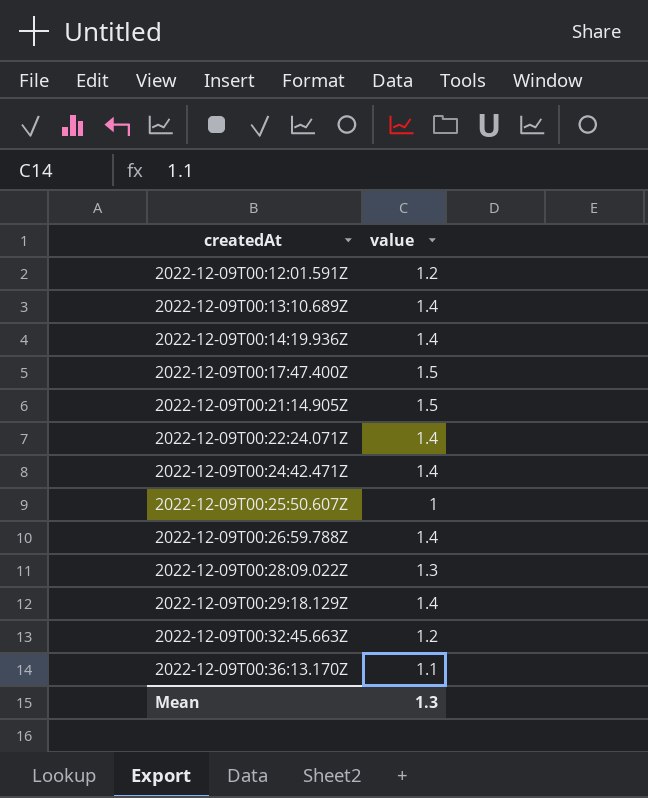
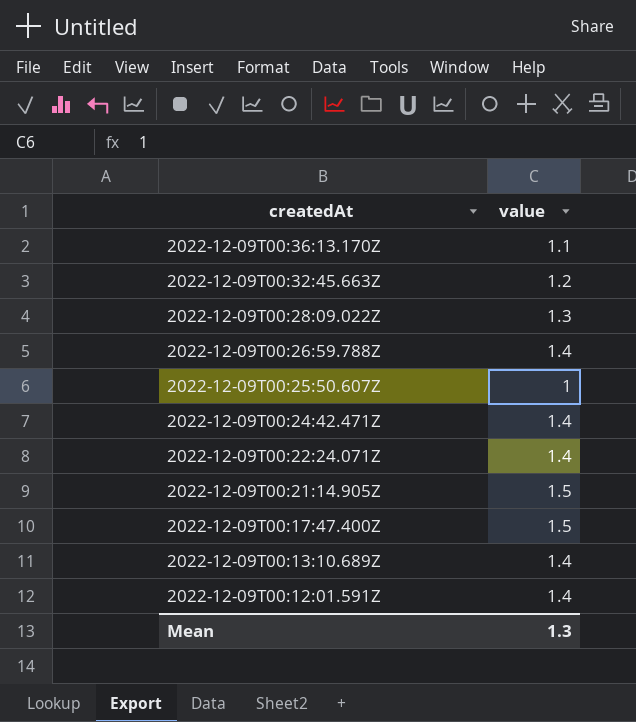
row order: createdAt ascending -> createdAt descending
row 2022-12-09T00:14:19.936Z: 1.4 -> none
row 2022-12-09T00:29:18.129Z: 1.4 -> none
2022-12-09T00:12:01.591Z | value: 1.2 -> 1.4

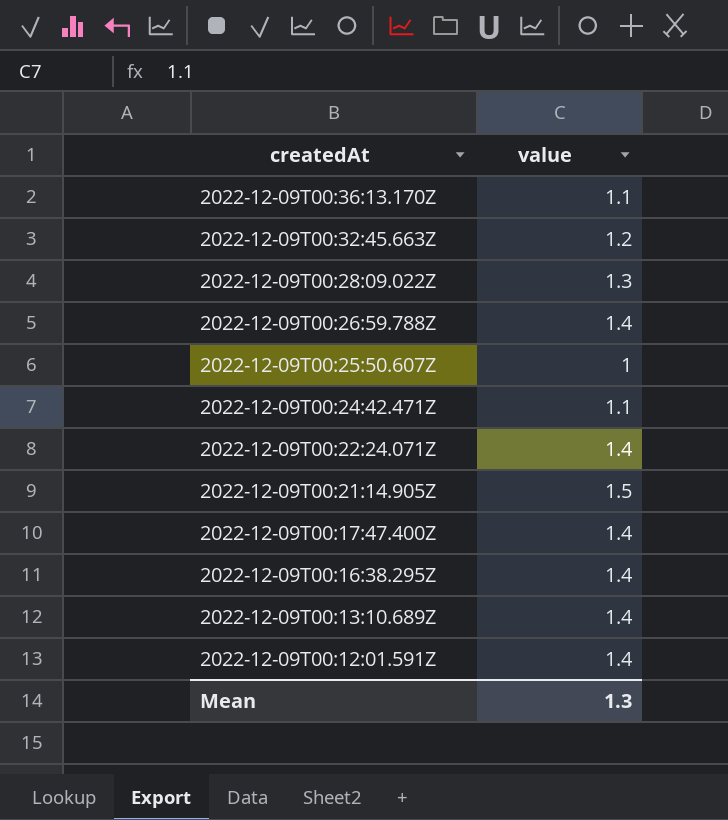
2022-12-09T00:24:42.471Z | value: 1.4 -> 1.1
2022-12-09T00:17:47.400Z | value: 1.5 -> 1.4
row 2022-12-09T00:16:38.295Z: none -> 1.4

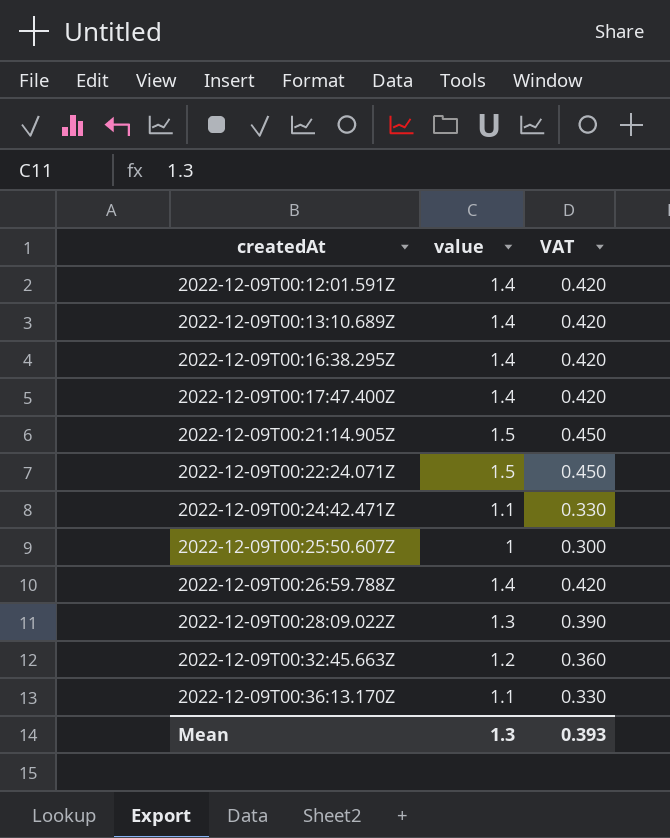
row order: createdAt descending -> createdAt ascending
column VAT | formula: none -> [value] * 0.3
2022-12-09T00:22:24.071Z | value: 1.4 -> 1.5

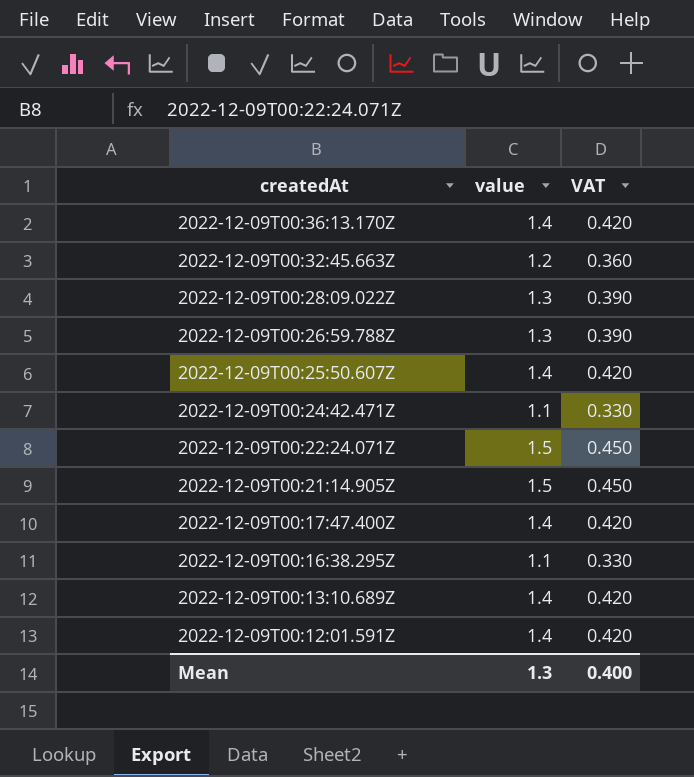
row order: createdAt ascending -> createdAt descending
2022-12-09T00:36:13.170Z | value: 1.1 -> 1.4
2022-12-09T00:36:13.170Z | VAT: 0.330 -> 0.420
2022-12-09T00:26:59.788Z | value: 1.4 -> 1.3
2022-12-09T00:26:59.788Z | VAT: 0.420 -> 0.390
2022-12-09T00:25:50.607Z | value: 1 -> 1.4
2022-12-09T00:25:50.607Z | VAT: 0.300 -> 0.420
2022-12-09T00:16:38.295Z | value: 1.4 -> 1.1
2022-12-09T00:16:38.295Z | VAT: 0.420 -> 0.330
Mean | VAT: 0.393 -> 0.400

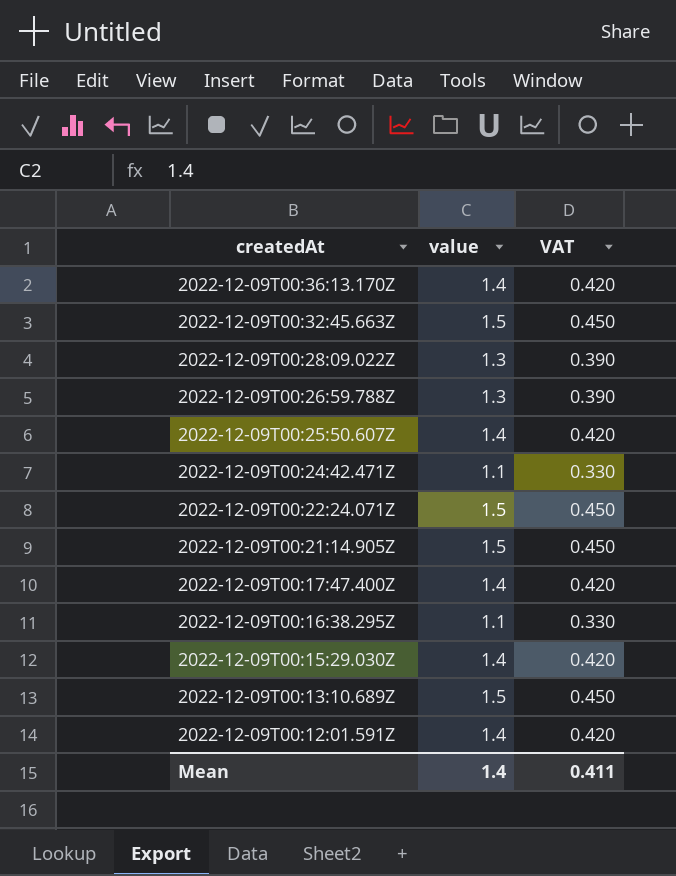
2022-12-09T00:32:45.663Z | value: 1.2 -> 1.5
2022-12-09T00:32:45.663Z | VAT: 0.360 -> 0.450
row 2022-12-09T00:15:29.030Z: none -> 1.4 | 0.420
2022-12-09T00:13:10.689Z | value: 1.4 -> 1.5
2022-12-09T00:13:10.689Z | VAT: 0.420 -> 0.450
Mean | value: 1.3 -> 1.4
Mean | VAT: 0.400 -> 0.411

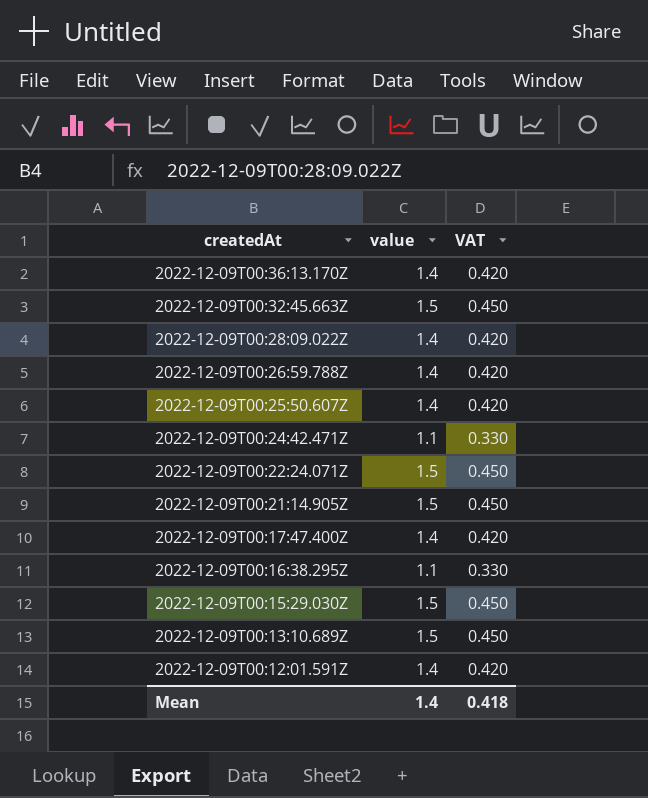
2022-12-09T00:28:09.022Z | value: 1.3 -> 1.4
2022-12-09T00:28:09.022Z | VAT: 0.390 -> 0.420
2022-12-09T00:26:59.788Z | value: 1.3 -> 1.4
2022-12-09T00:26:59.788Z | VAT: 0.390 -> 0.420
2022-12-09T00:15:29.030Z | value: 1.4 -> 1.5
2022-12-09T00:15:29.030Z | VAT: 0.420 -> 0.450
Mean | VAT: 0.411 -> 0.418

